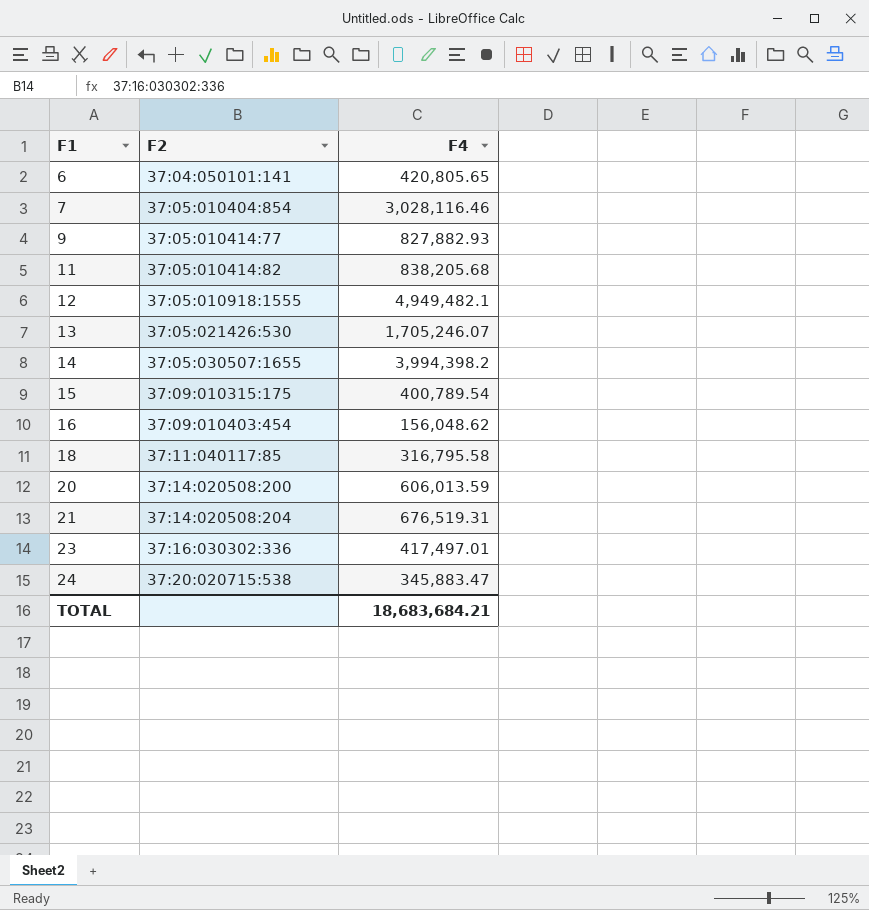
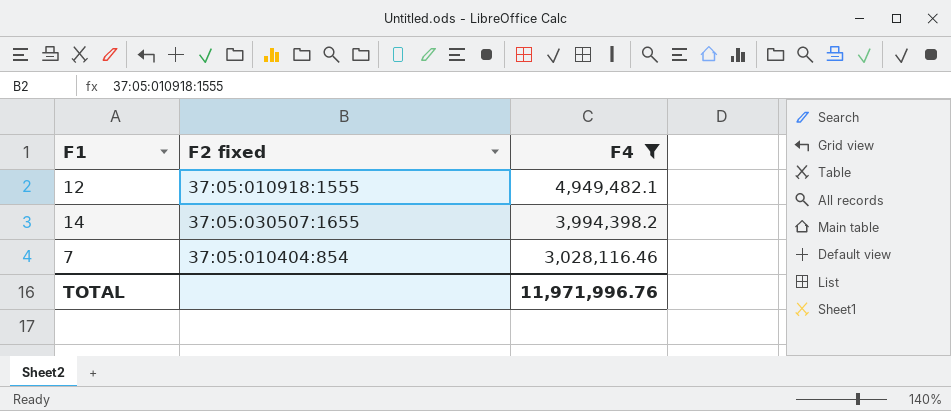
filter: none -> F4 >= 3,028,116.46
row order: F1 ascending -> F4 descending
column name: F2 -> F2 fixed
TOTAL | F4: 18,683,684.21 -> 11,971,996.76

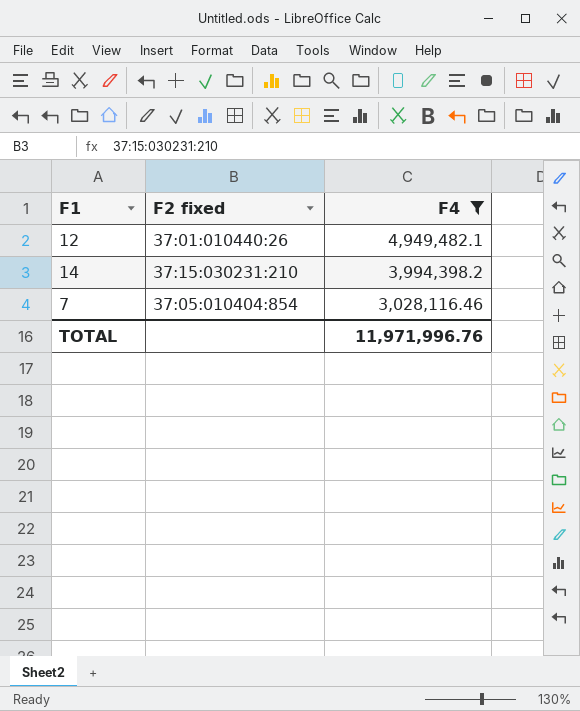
12 | F2 fixed: 37:05:010918:1555 -> 37:01:010440:26
14 | F2 fixed: 37:05:030507:1655 -> 37:15:030231:210

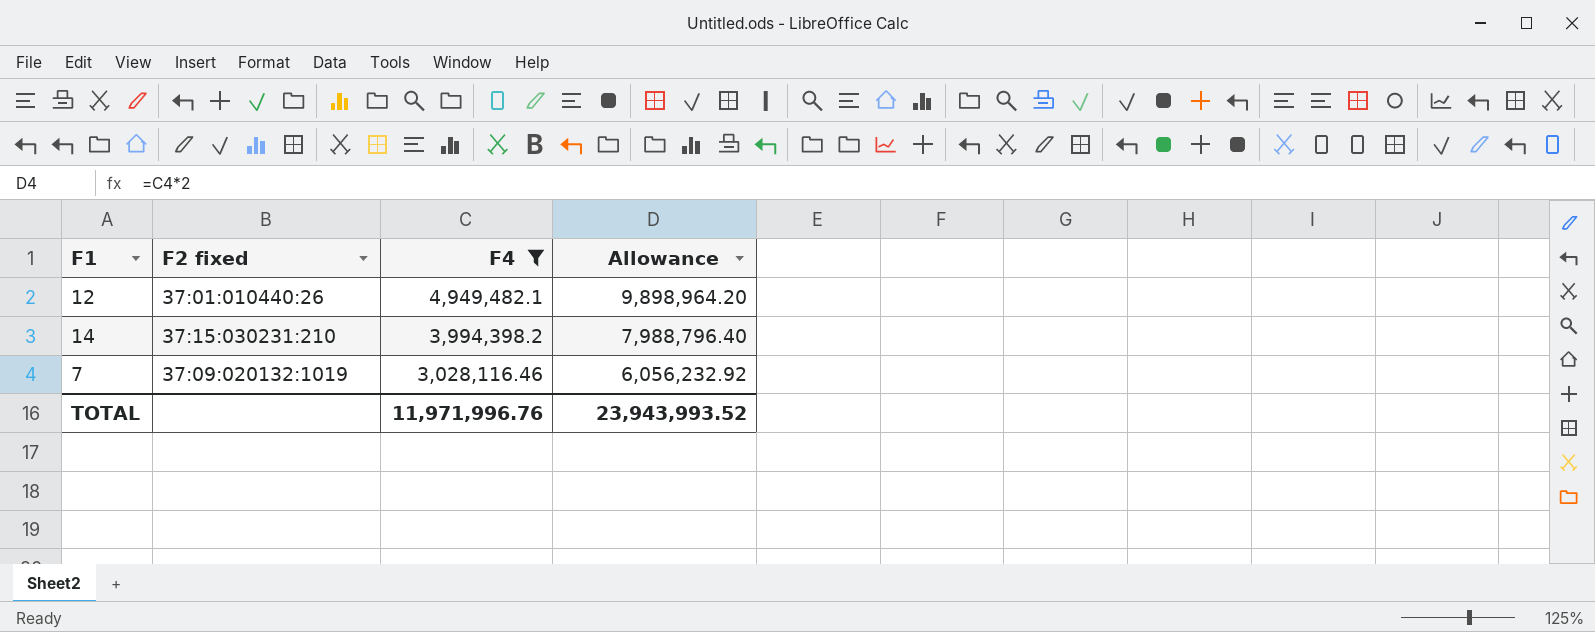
column Allowance | formula: none -> [F4] * 2
7 | F2 fixed: 37:05:010404:854 -> 37:09:020132:1019

